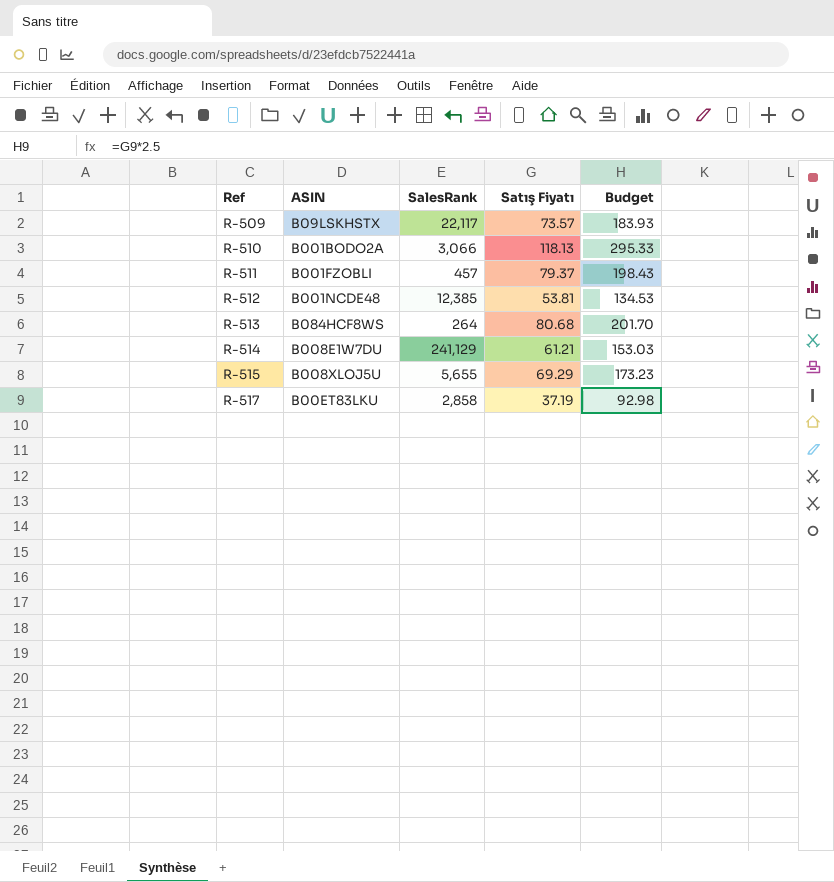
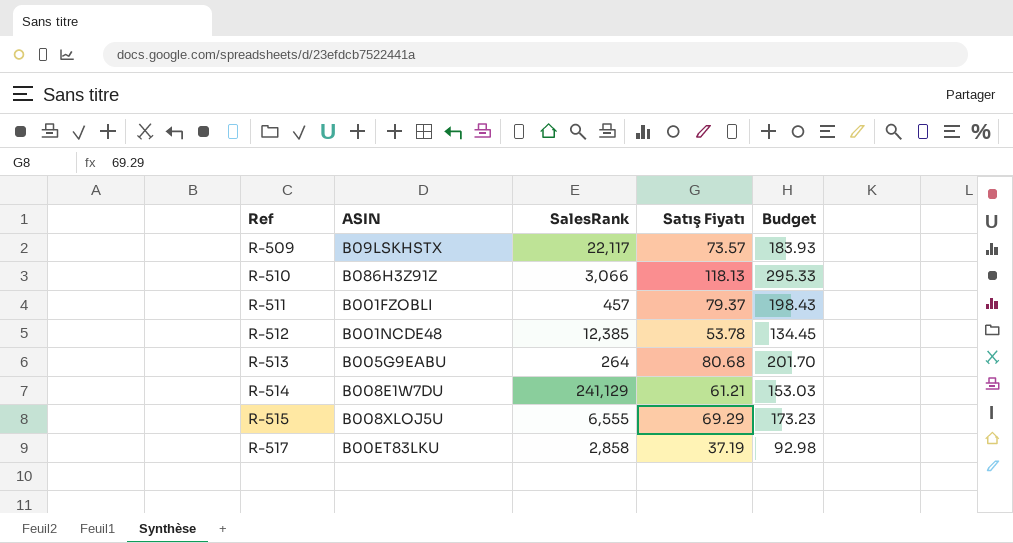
R-510 | ASIN: B001BODO2A -> B086H3Z91Z
R-512 | Satış Fiyatı: 53.81 -> 53.78
R-512 | Budget: 134.53 -> 134.45
R-513 | ASIN: B084HCF8WS -> B005G9EABU
R-515 | SalesRank: 5,655 -> 6,555

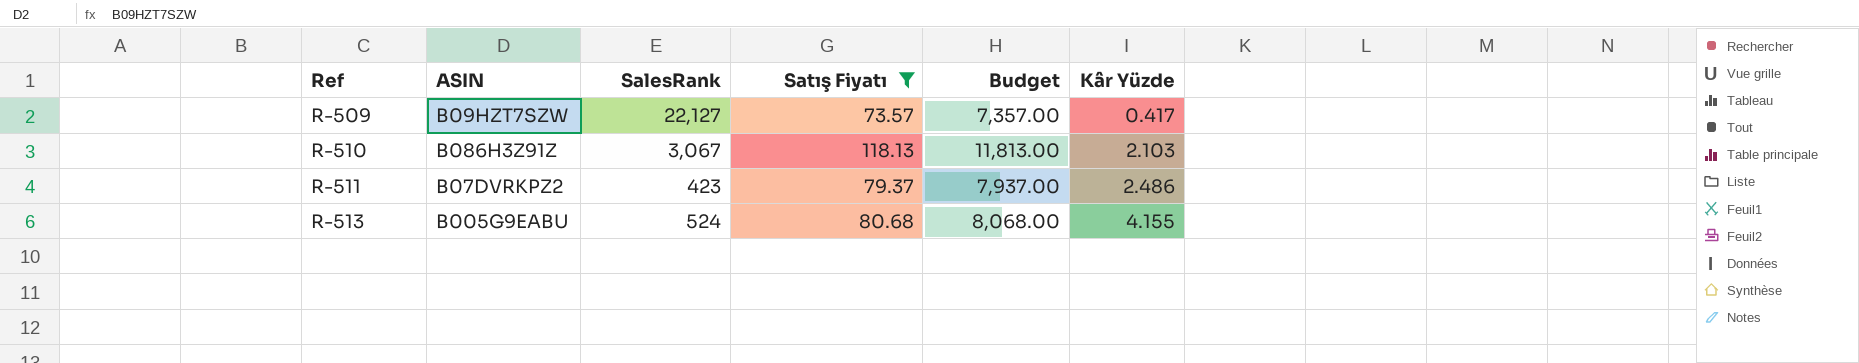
filter: none -> Satış Fiyatı >= 73.57
column Budget | formula: [Satış Fiyatı] * 2.5 -> [Satış Fiyatı] * 100
column Kâr Yüzde | position: none -> 6
R-509 | ASIN: B09LSKHSTX -> B09HZT7SZW
R-509 | SalesRank: 22,117 -> 22,127
R-510 | SalesRank: 3,066 -> 3,067
R-511 | ASIN: B001FZOBLI -> B07DVRKPZ2
R-511 | SalesRank: 457 -> 423
R-513 | SalesRank: 264 -> 524

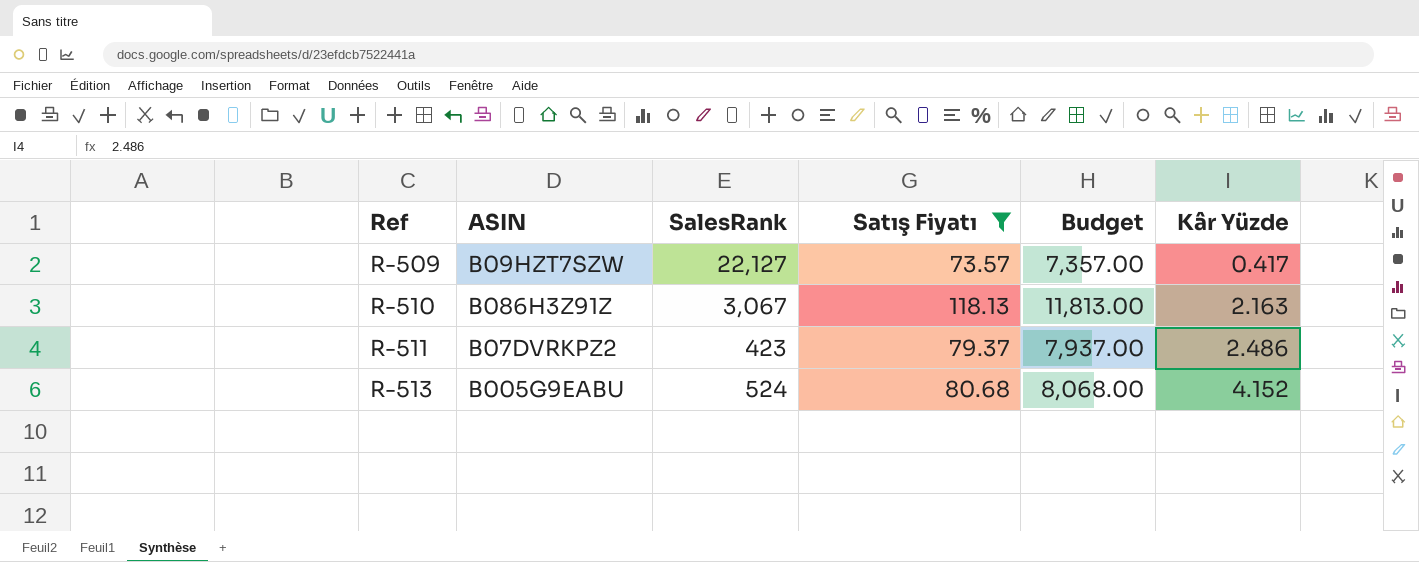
R-510 | Kâr Yüzde: 2.103 -> 2.163
R-513 | Kâr Yüzde: 4.155 -> 4.152

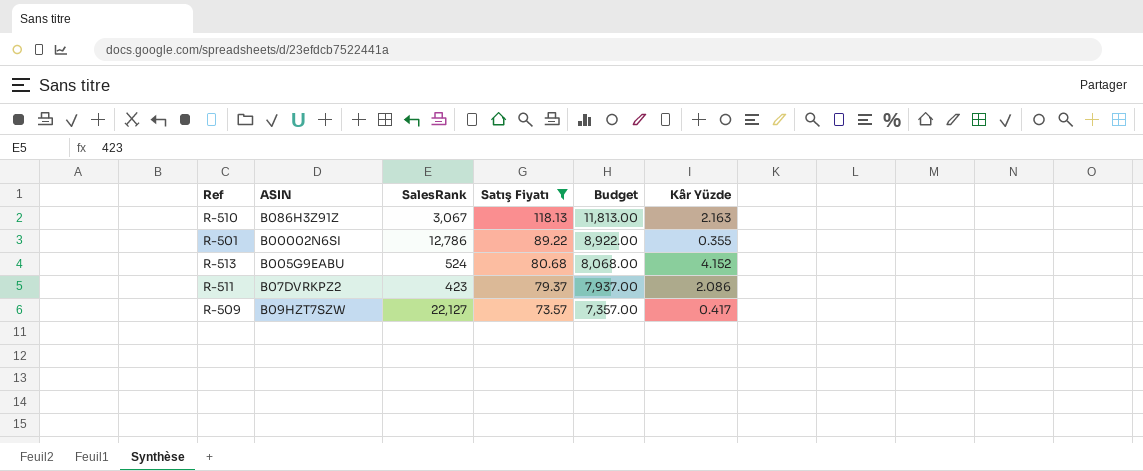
row order: Ref ascending -> Satış Fiyatı descending
row R-501: none -> B00002N6SI | 12,786 | 89.22 | 8,922.00 | 0.355
R-511 | Kâr Yüzde: 2.486 -> 2.086

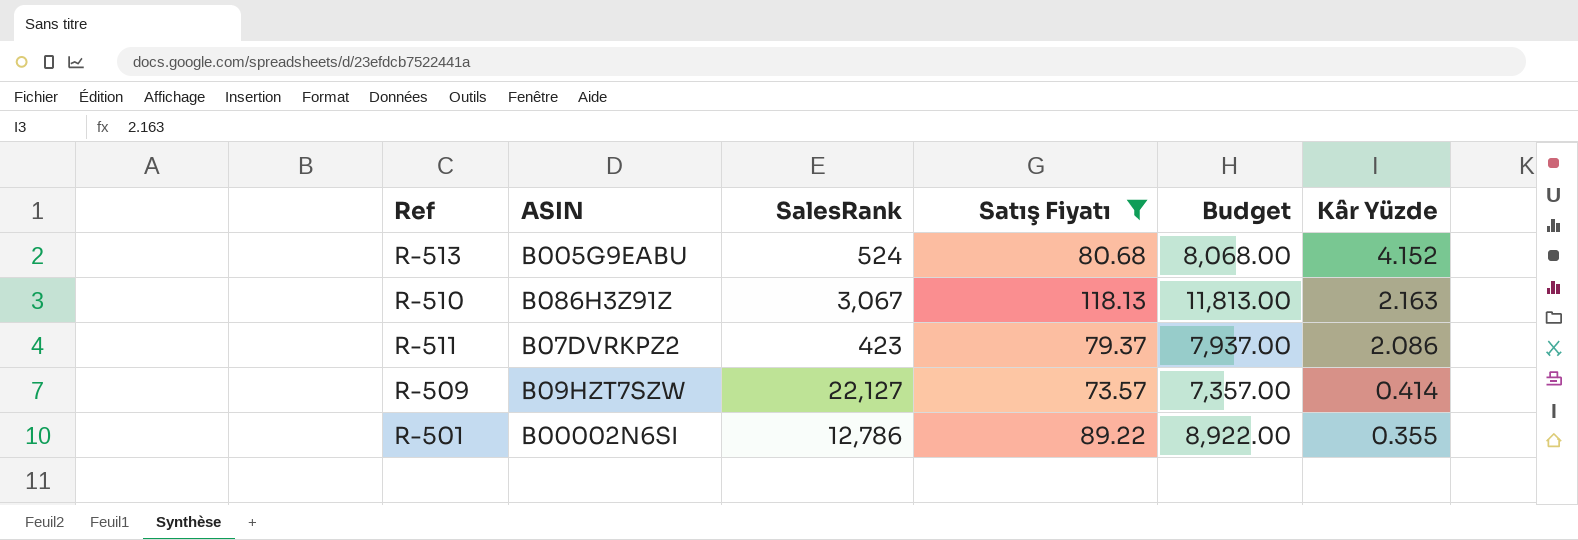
row order: Satış Fiyatı descending -> Kâr Yüzde descending
R-509 | Kâr Yüzde: 0.417 -> 0.414

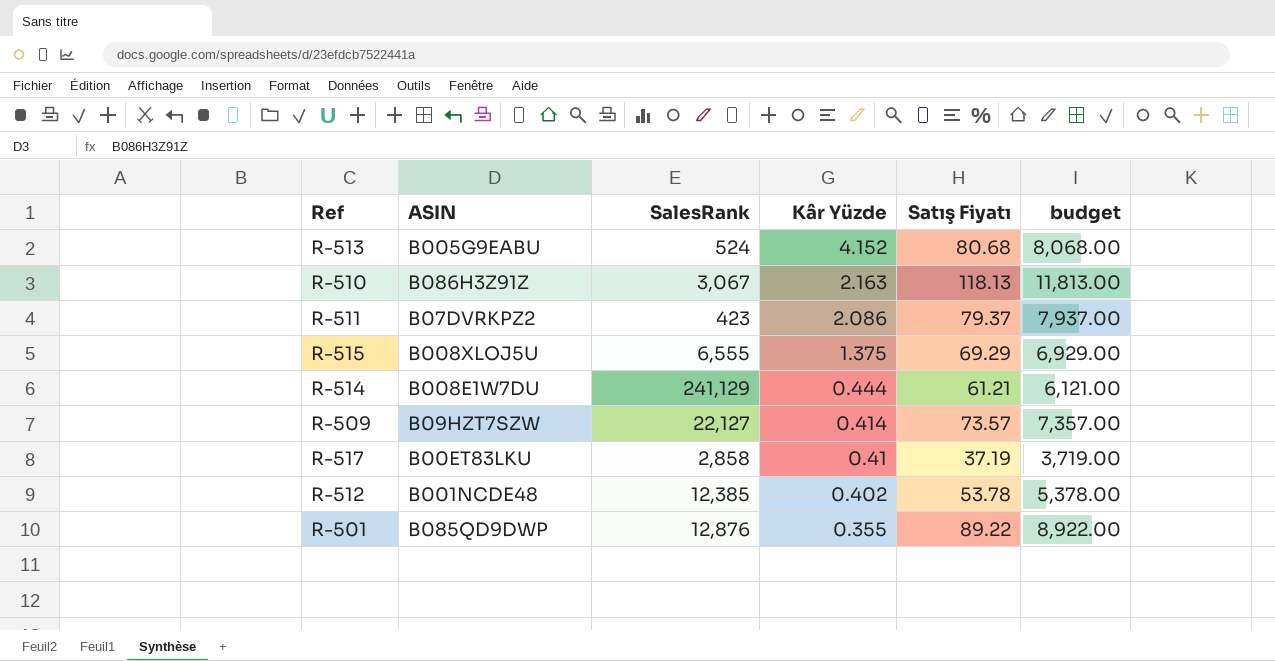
filter: Satış Fiyatı >= 73.57 -> none
column Kâr Yüzde | position: 6 -> 4
column name: Budget -> budget
R-501 | ASIN: B00002N6SI -> B085QD9DWP
R-501 | SalesRank: 12,786 -> 12,876

